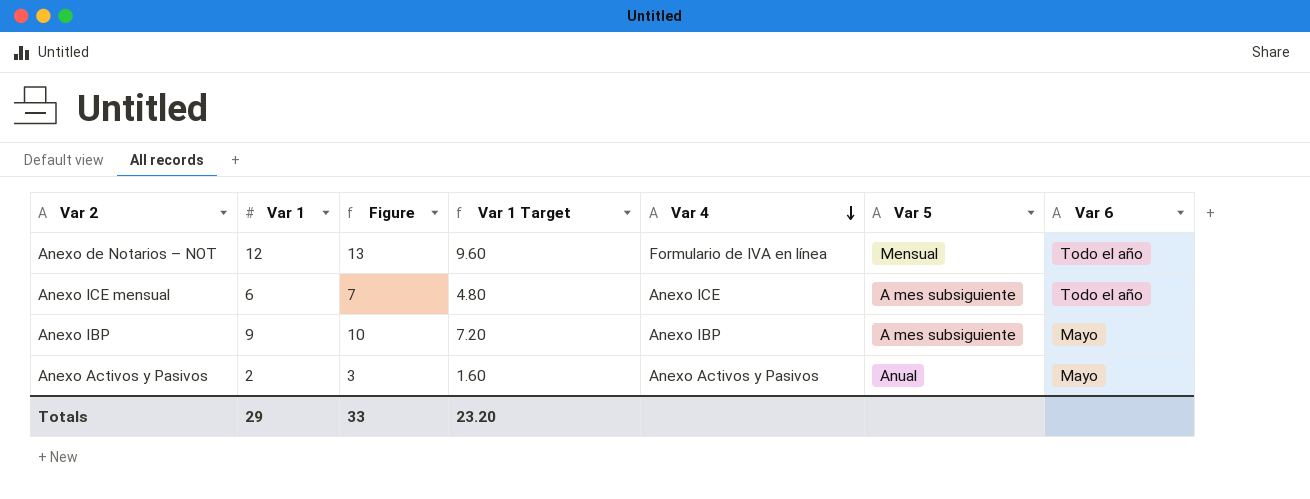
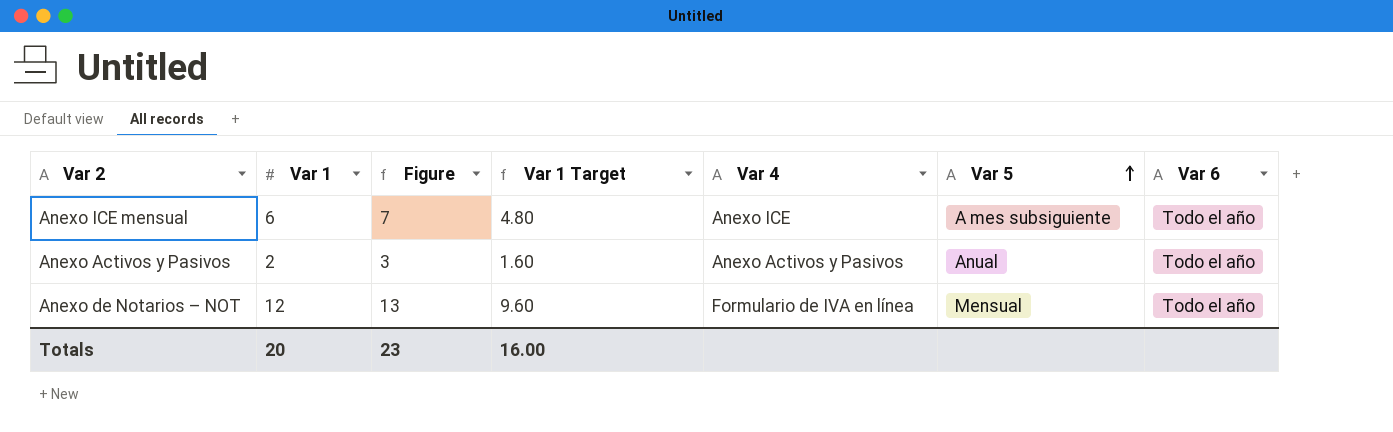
row order: Var 4 descending -> Var 5 ascending
row Anexo IBP: 9 | 10 | 7.20 | Anexo IBP | A mes subsiguiente | Mayo -> none
Anexo Activos y Pasivos | Var 6: Mayo -> Todo el año
Totals | Var 1: 29 -> 20
Totals | Figure: 33 -> 23
Totals | Var 1 Target: 23.20 -> 16.00

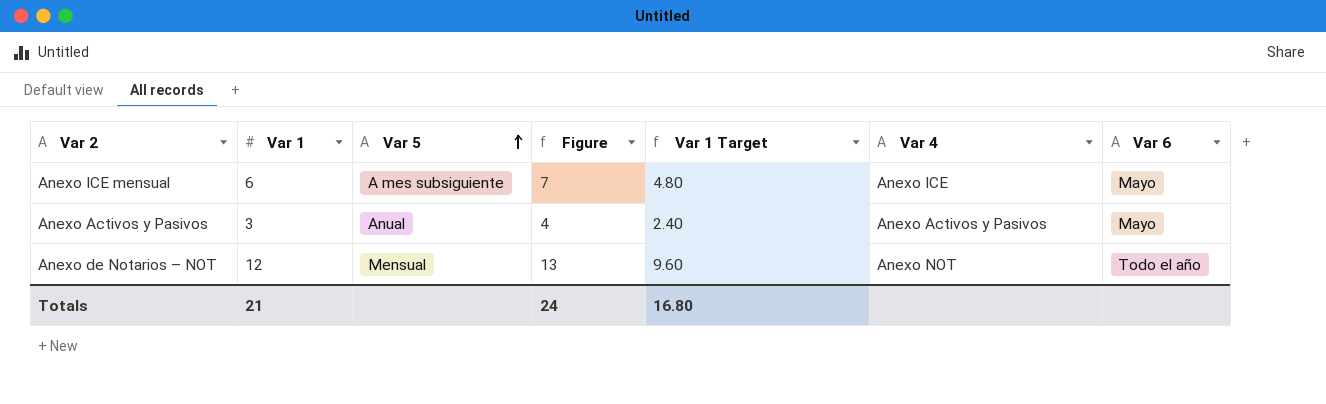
column Var 5 | position: 6 -> 3
Anexo ICE mensual | Var 6: Todo el año -> Mayo
Anexo Activos y Pasivos | Var 1: 2 -> 3
Anexo Activos y Pasivos | Figure: 3 -> 4
Anexo Activos y Pasivos | Var 1 Target: 1.60 -> 2.40
Anexo Activos y Pasivos | Var 6: Todo el año -> Mayo
Anexo de Notarios – NOT | Var 4: Formulario de IVA en línea -> Anexo NOT
Totals | Var 1: 20 -> 21
Totals | Figure: 23 -> 24
Totals | Var 1 Target: 16.00 -> 16.80

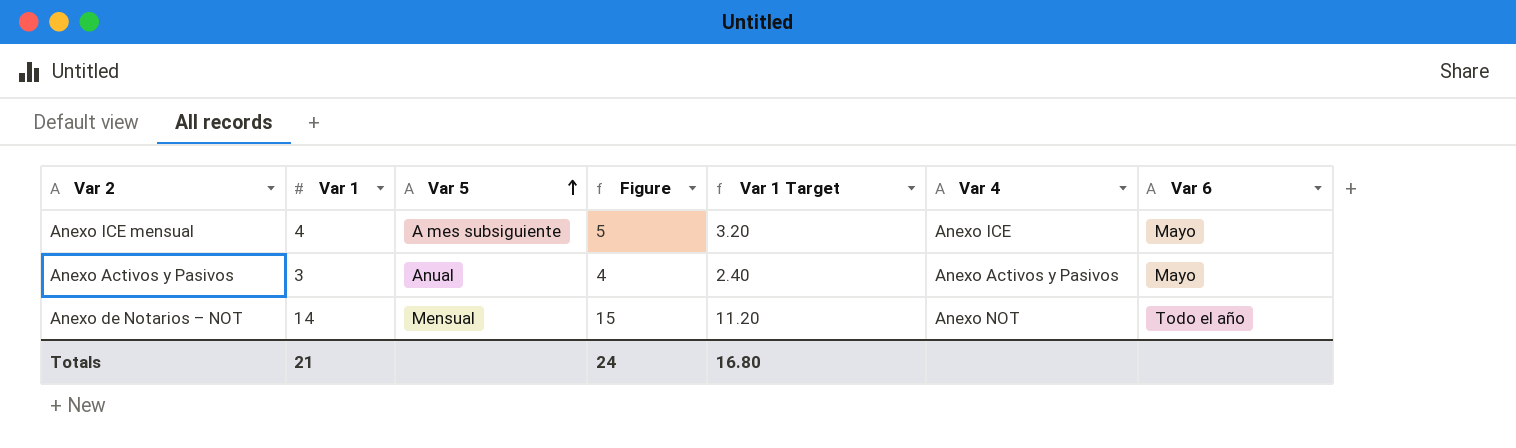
Anexo ICE mensual | Var 1: 6 -> 4
Anexo ICE mensual | Figure: 7 -> 5
Anexo ICE mensual | Var 1 Target: 4.80 -> 3.20
Anexo de Notarios – NOT | Var 1: 12 -> 14
Anexo de Notarios – NOT | Figure: 13 -> 15
Anexo de Notarios – NOT | Var 1 Target: 9.60 -> 11.20

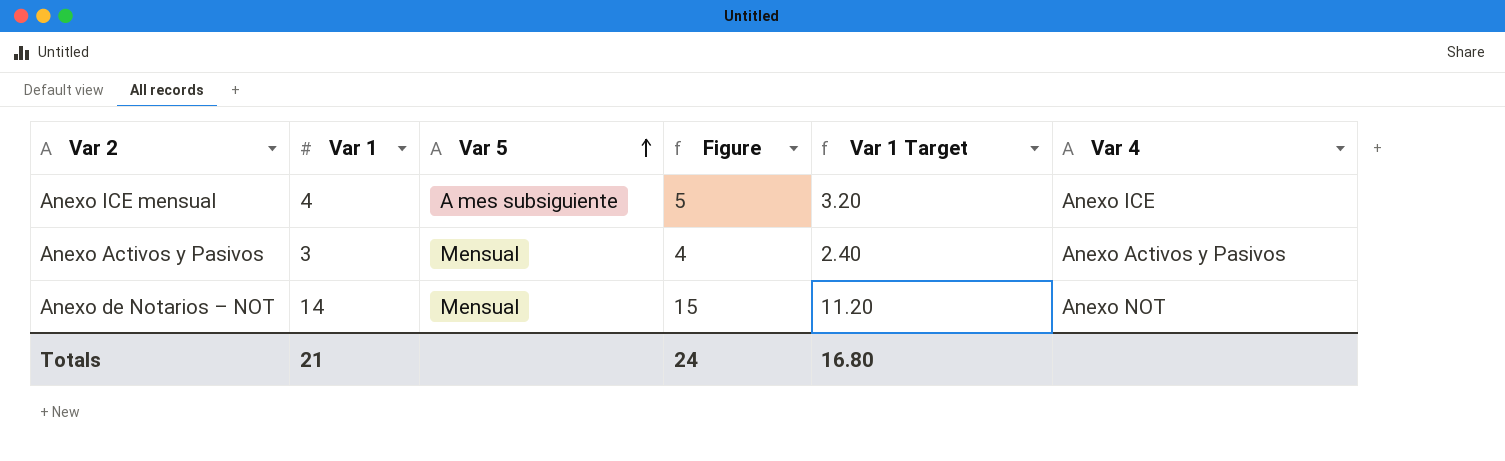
column Var 6 | position: 7 -> none
Anexo Activos y Pasivos | Var 5: Anual -> Mensual

